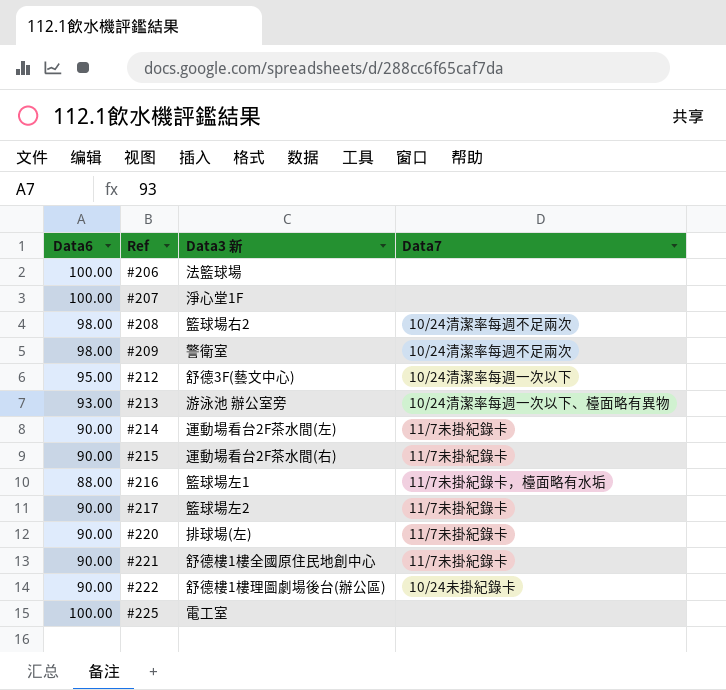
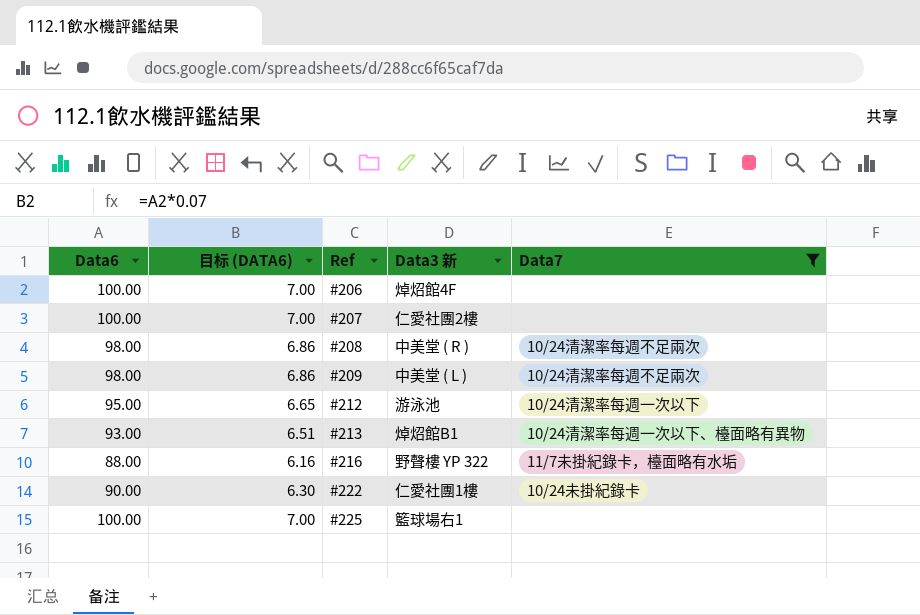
filter: none -> Data7 != 11/7未掛紀錄卡
column 目标 (DATA6) | formula: none -> [Data6] * 0.07
#206 | Data3 新: 法籃球場 -> 焯炤館4F
#207 | Data3 新: 淨心堂1F -> 仁愛社團2樓
#208 | Data3 新: 籃球場右2 -> 中美堂 ( R )
#209 | Data3 新: 警衛室 -> 中美堂 ( L )
#212 | Data3 新: 舒德3F(藝文中心) -> 游泳池
#213 | Data3 新: 游泳池 辦公室旁 -> 焯炤館B1
#216 | Data3 新: 籃球場左1 -> 野聲樓 YP 322
#222 | Data3 新: 舒德樓1樓理圖劇場後台(辦公區) -> 仁愛社團1樓
#225 | Data3 新: 電工室 -> 籃球場右1

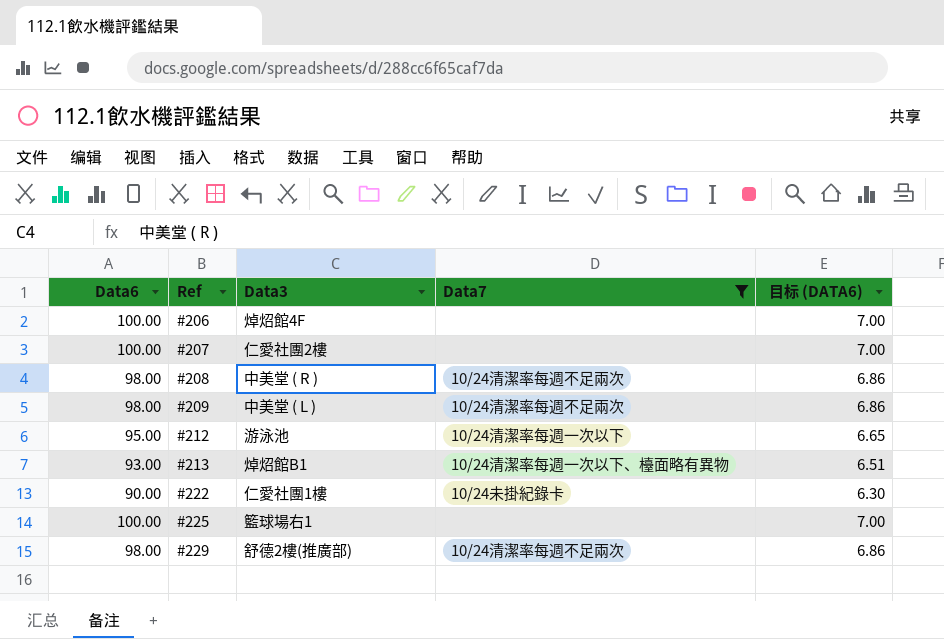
column name: Data3 新 -> Data3
column 目标 (DATA6) | position: 2 -> 5
row #216: 88.00 | 6.16 | 野聲樓 YP 322 | 11/7未掛紀錄卡，檯面略有水垢 -> none
row #229: none -> 98.00 | 舒德2樓(推廣部) | 10/24清潔率每週不足兩次 | 6.86

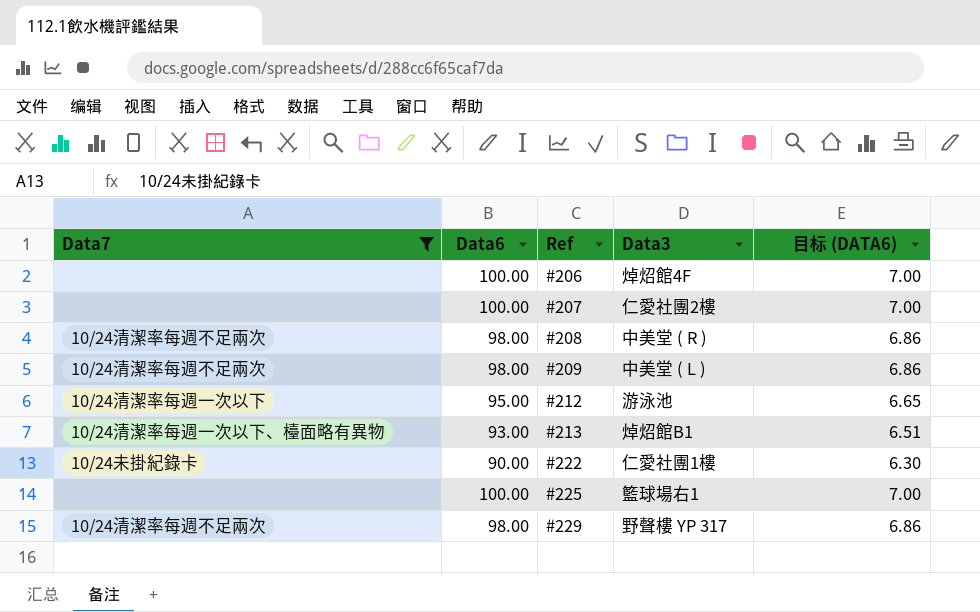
column Data7 | position: 4 -> 1
#229 | Data3: 舒德2樓(推廣部) -> 野聲樓 YP 317

